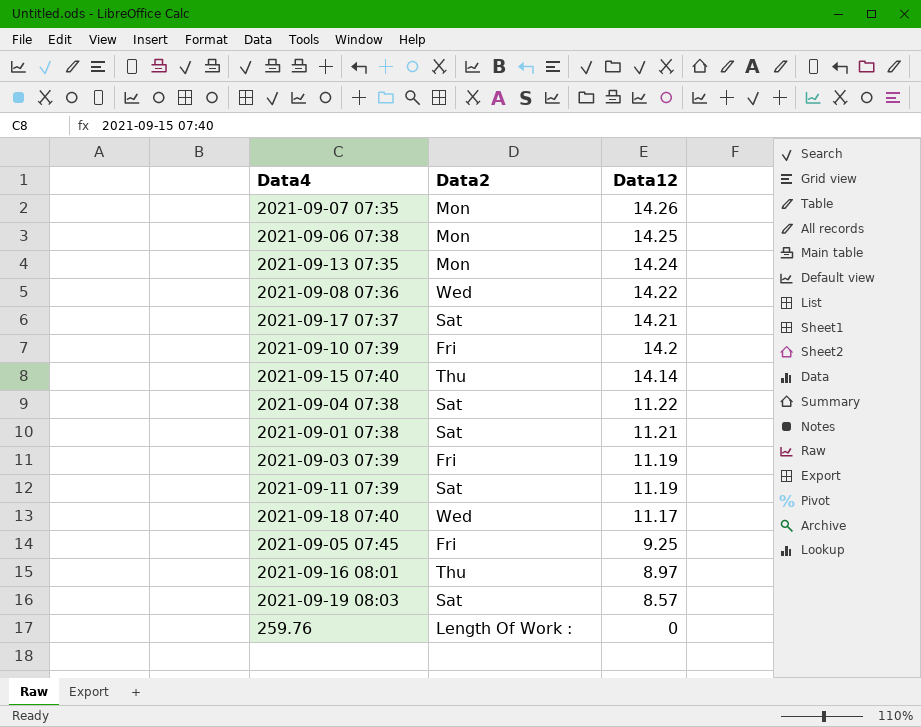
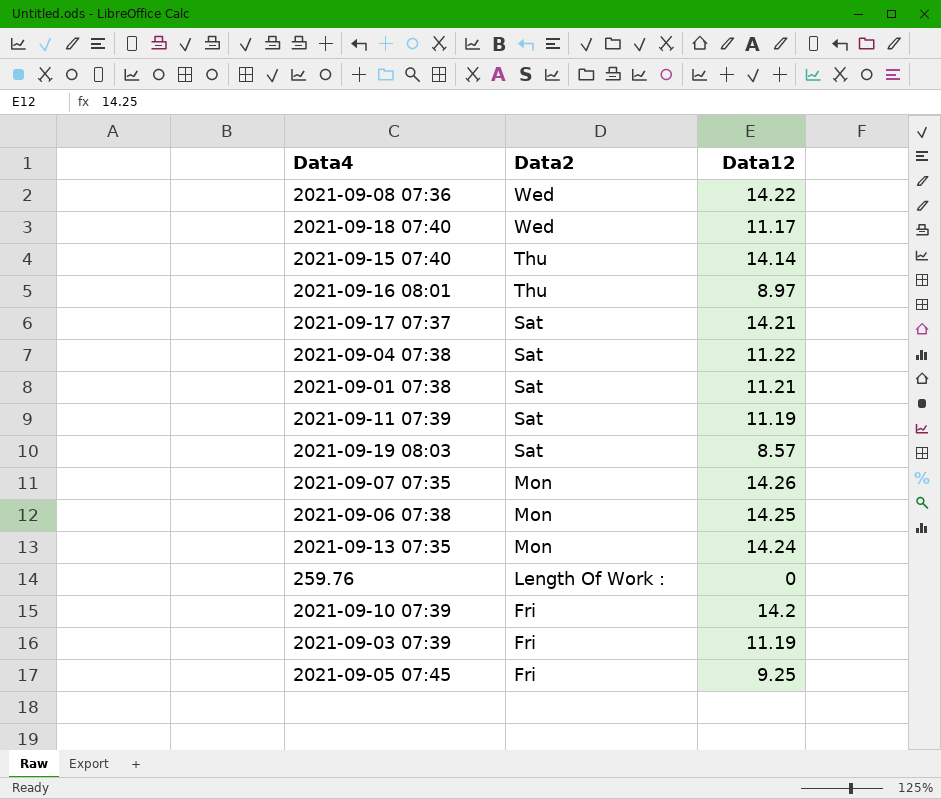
row order: Data12 descending -> Data2 descending

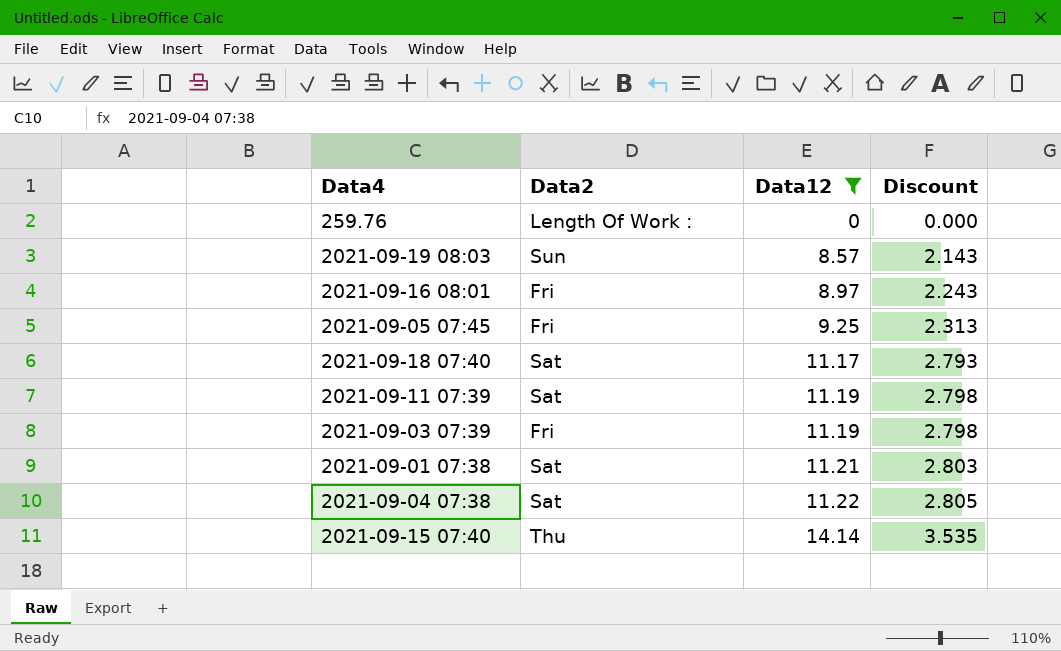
filter: none -> Data12 <= 14.14
row order: Data2 descending -> Data12 ascending
column Discount | formula: none -> [Data12] * 0.25
2021-09-19 08:03 | Data2: Sat -> Sun
2021-09-16 08:01 | Data2: Thu -> Fri
2021-09-18 07:40 | Data2: Wed -> Sat

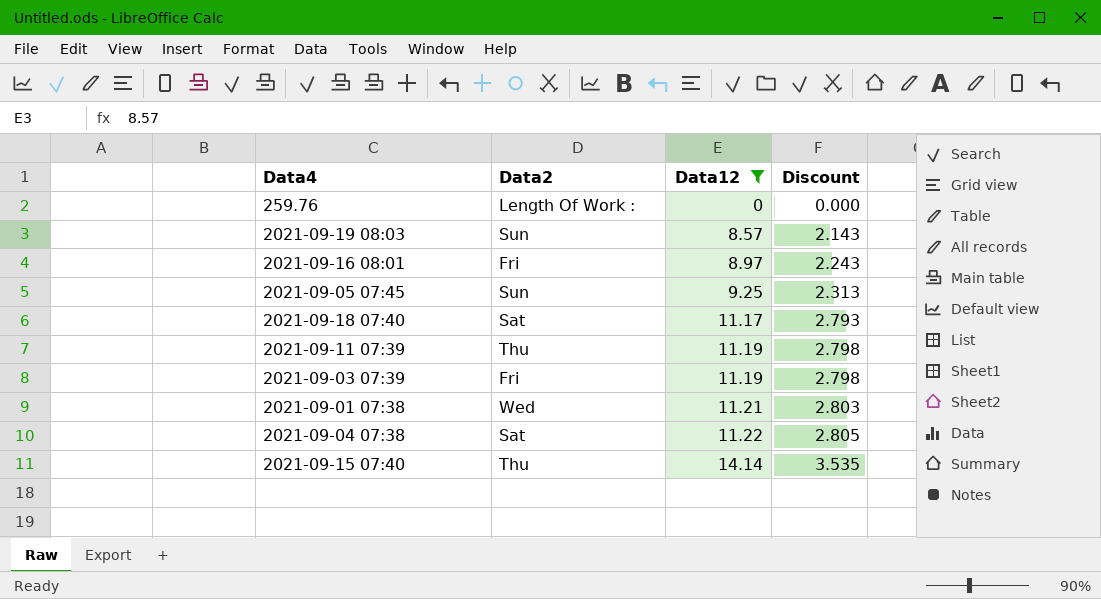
2021-09-05 07:45 | Data2: Fri -> Sun
2021-09-11 07:39 | Data2: Sat -> Thu
2021-09-01 07:38 | Data2: Sat -> Wed

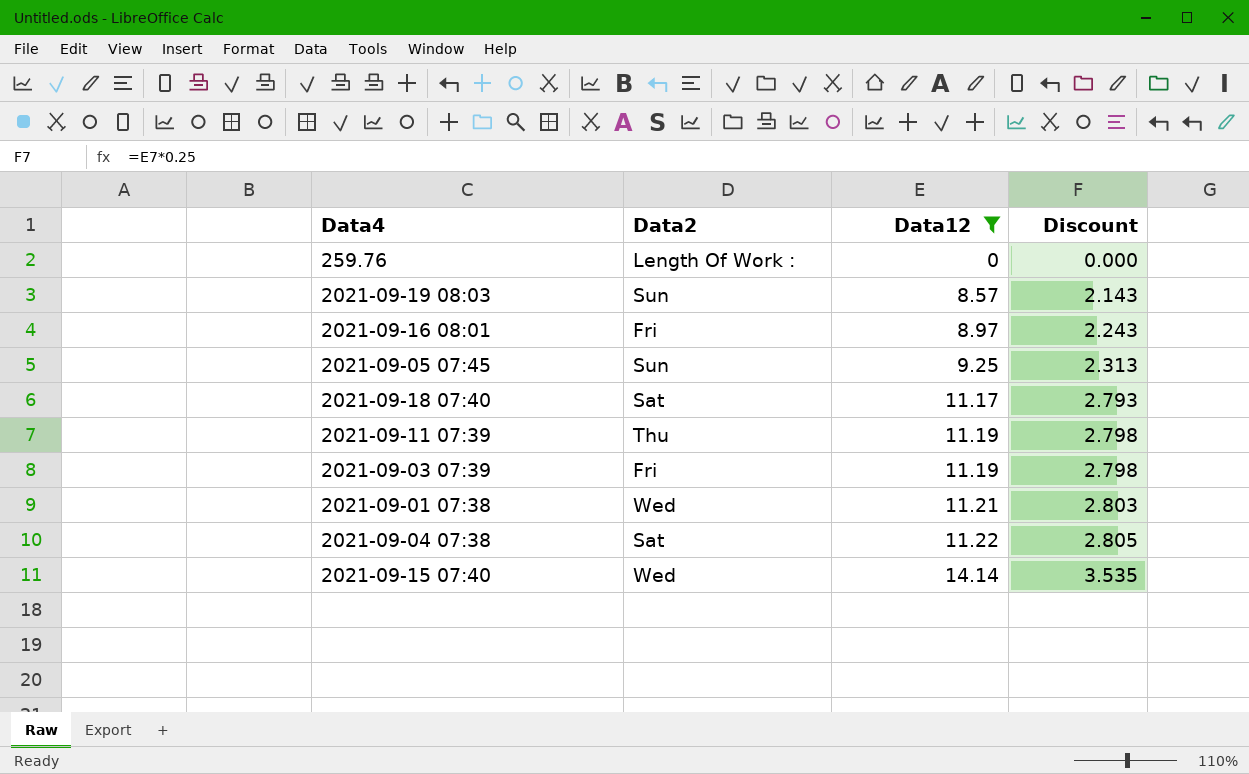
2021-09-15 07:40 | Data2: Thu -> Wed

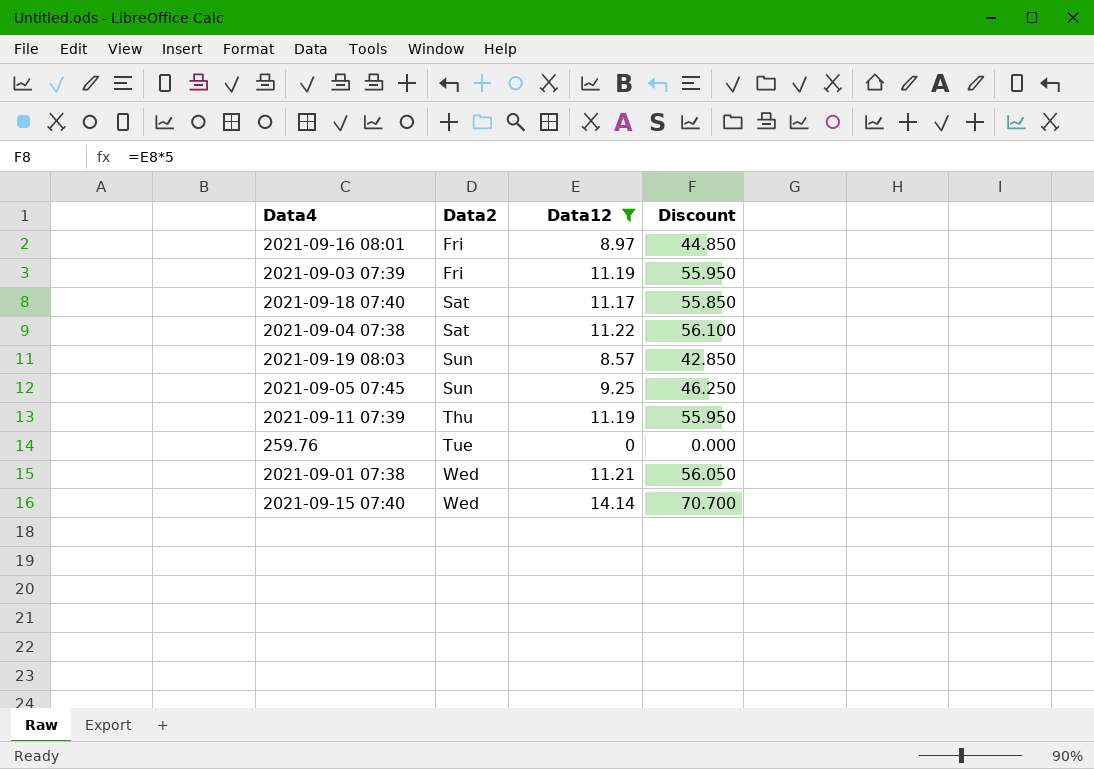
row order: Data12 ascending -> Data2 ascending
column Discount | formula: [Data12] * 0.25 -> [Data12] * 5
259.76 | Data2: Length Of Work : -> Tue

